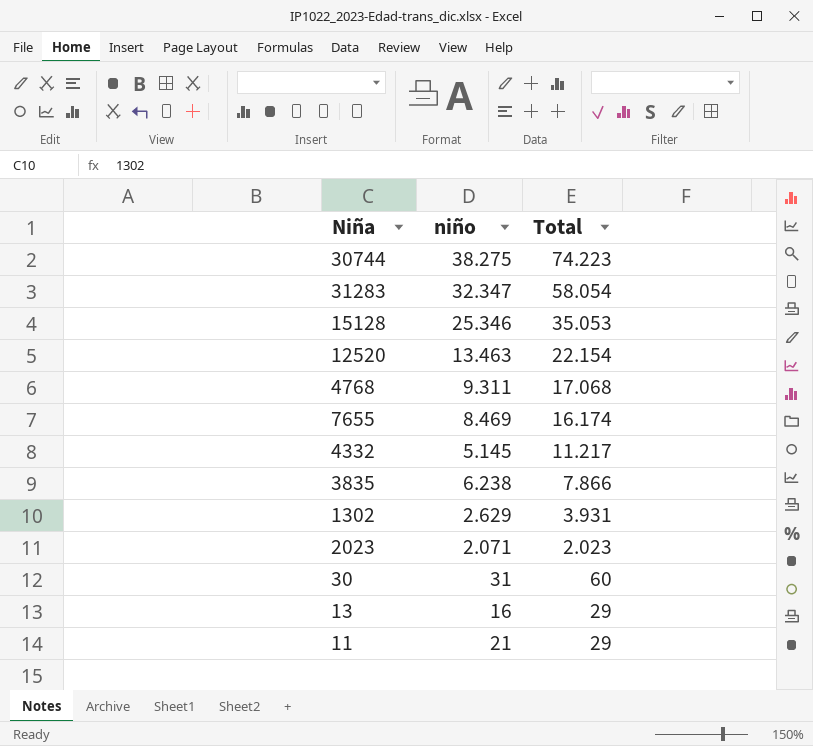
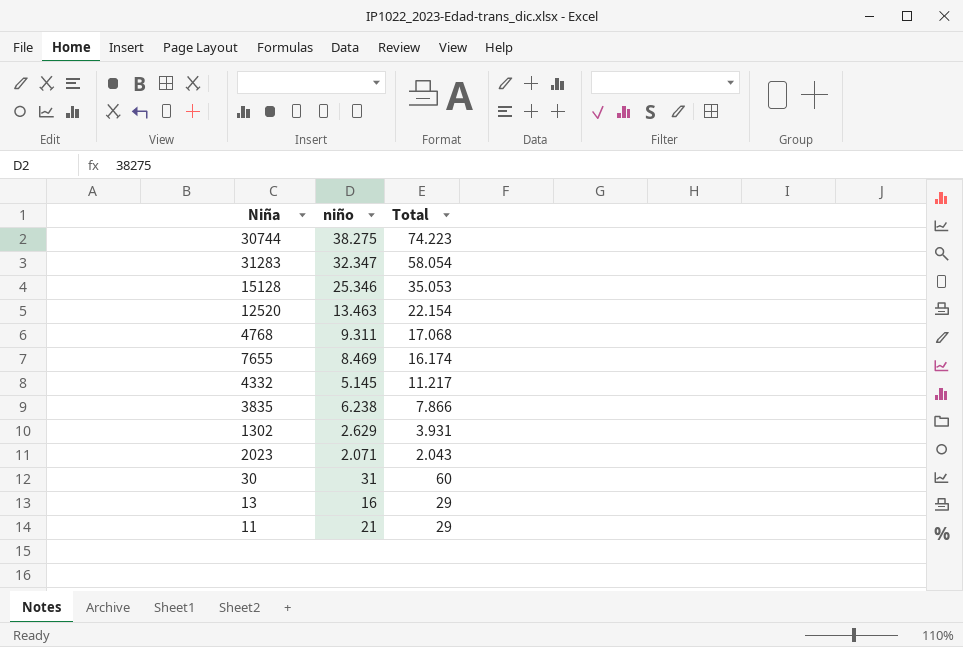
2023 | Total: 2.023 -> 2.043

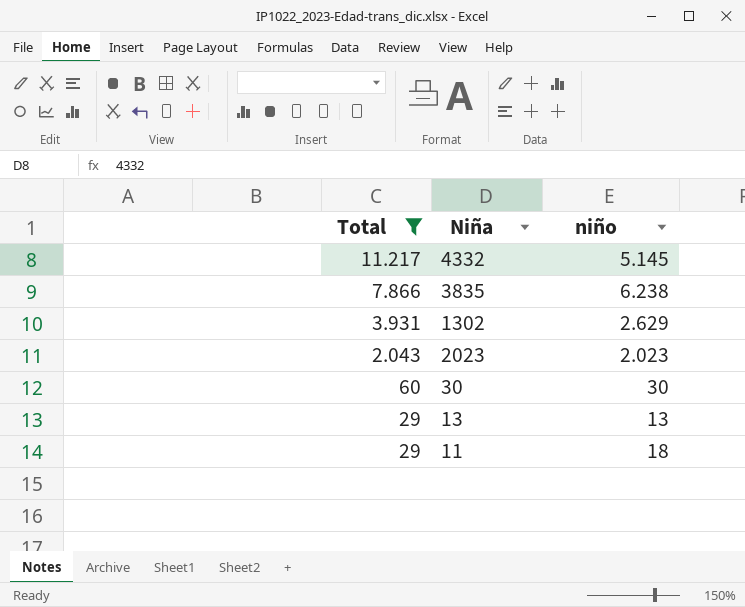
filter: none -> Total <= 11.217
column Total | position: 3 -> 1
2023 | niño: 2.071 -> 2.023
30 | niño: 31 -> 30
13 | niño: 16 -> 13
11 | niño: 21 -> 18

